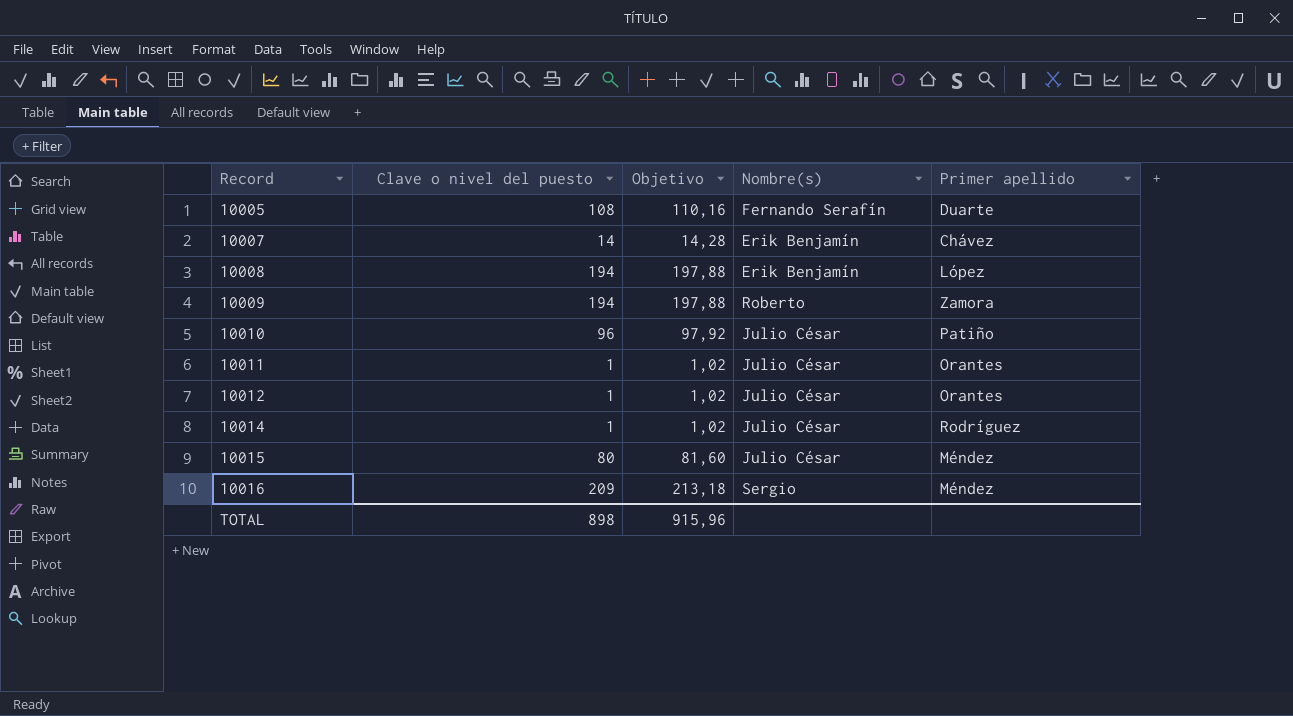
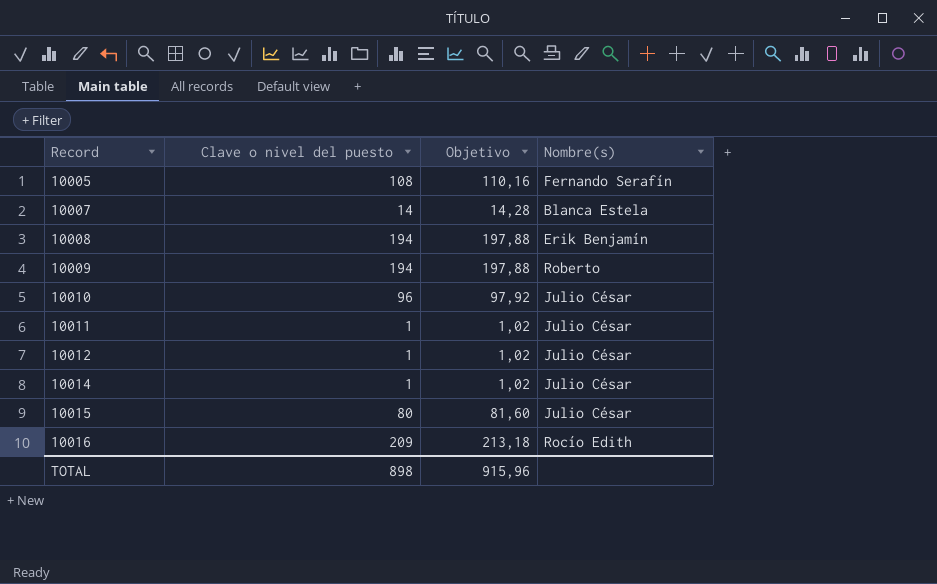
column Primer apellido | position: 5 -> none
10007 | Nombre(s): Erik Benjamín -> Blanca Estela
10016 | Nombre(s): Sergio -> Rocío Edith

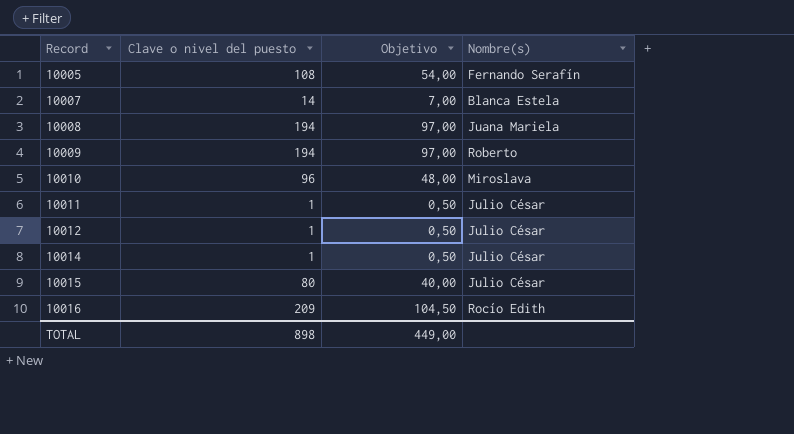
column Objetivo | formula: [Clave o nivel del puesto] * 1,02 -> [Clave o nivel del puesto] * 0,5
10008 | Nombre(s): Erik Benjamín -> Juana Mariela
10010 | Nombre(s): Julio César -> Miroslava
TOTAL | Objetivo: 915,96 -> 449,00

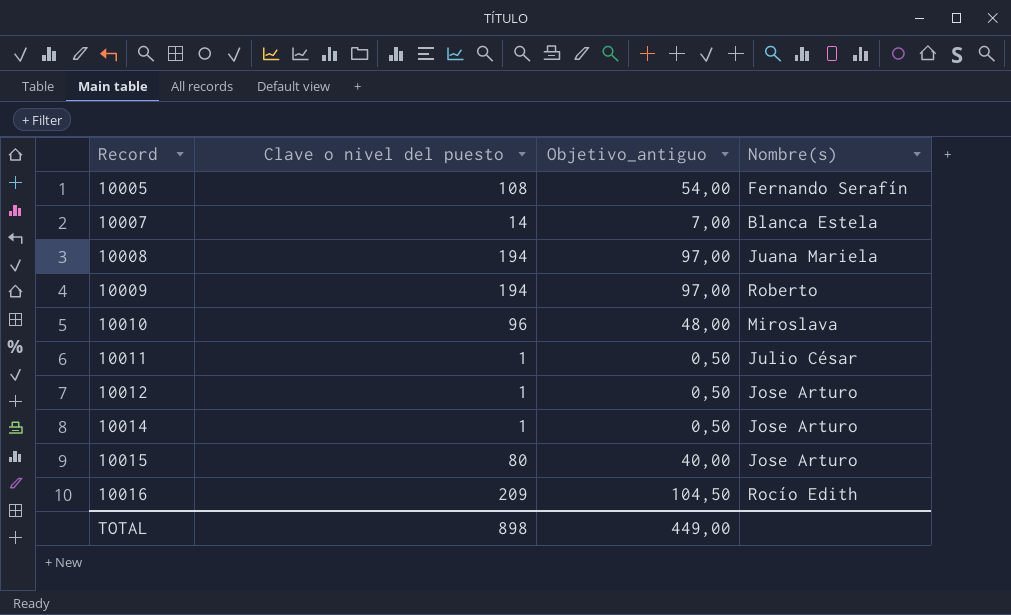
column name: Objetivo -> Objetivo_antiguo
10012 | Nombre(s): Julio César -> Jose Arturo
10014 | Nombre(s): Julio César -> Jose Arturo
10015 | Nombre(s): Julio César -> Jose Arturo

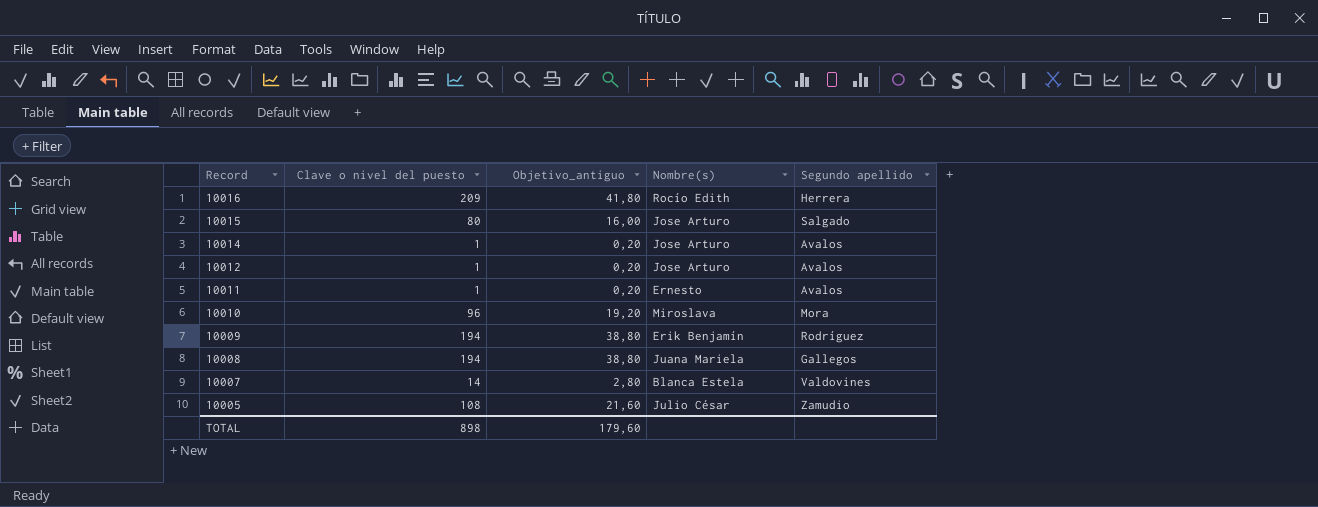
row order: Record ascending -> Record descending
column Objetivo_antiguo | formula: [Clave o nivel del puesto] * 0,5 -> [Clave o nivel del puesto] * 0,2
column Segundo apellido | position: none -> 5
10011 | Nombre(s): Julio César -> Ernesto
10009 | Nombre(s): Roberto -> Erik Benjamín
10005 | Nombre(s): Fernando Serafín -> Julio César
TOTAL | Objetivo_antiguo: 449,00 -> 179,60

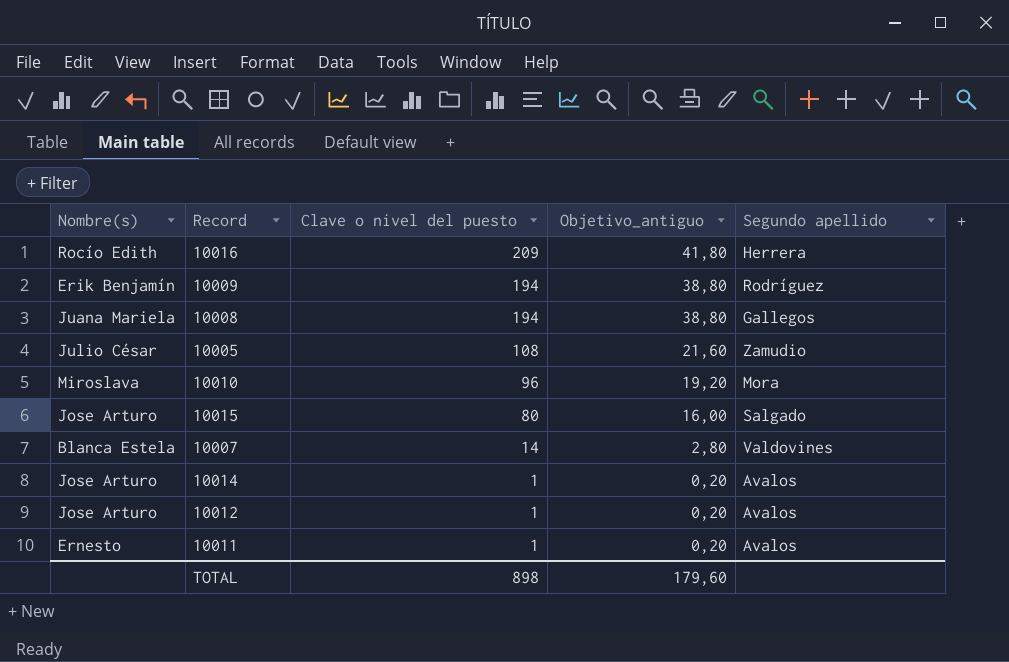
row order: Record descending -> Clave o nivel del puesto descending
column Nombre(s) | position: 4 -> 1

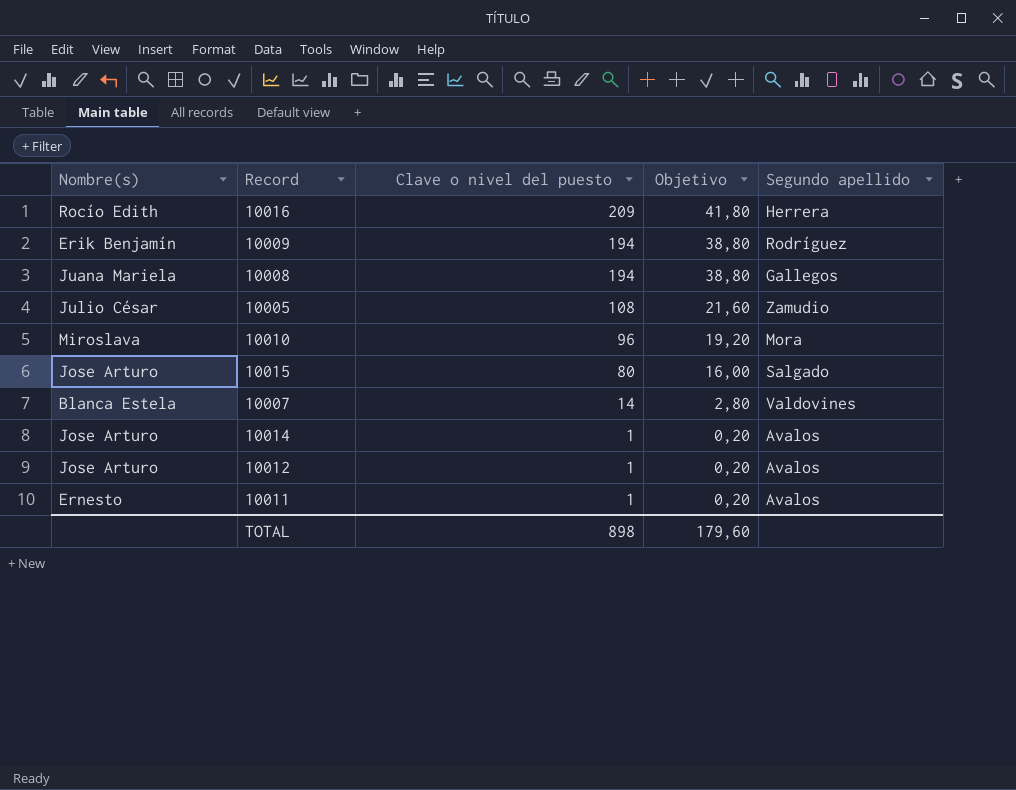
column name: Objetivo_antiguo -> Objetivo

